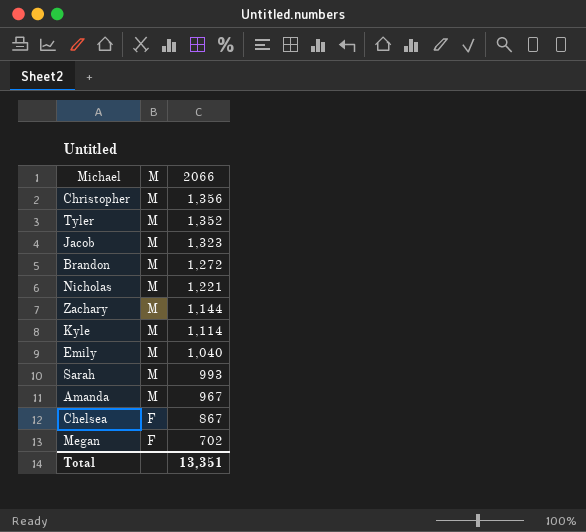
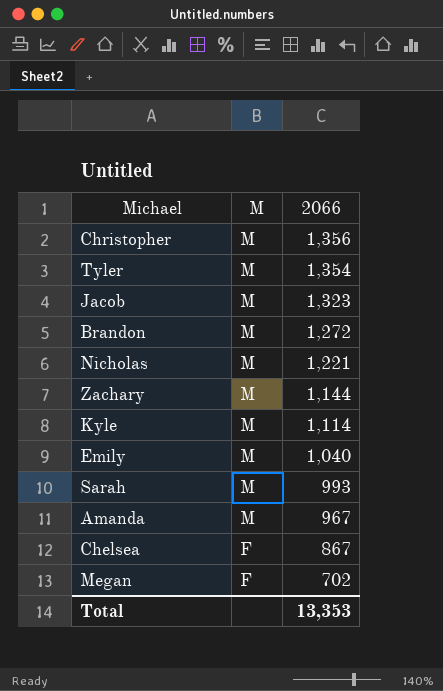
Tyler | 2066: 1,352 -> 1,354
Total | 2066: 13,351 -> 13,353

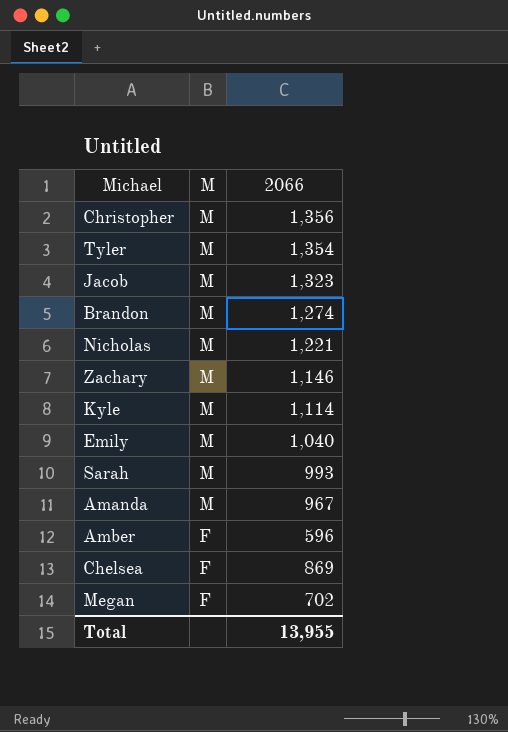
Brandon | 2066: 1,272 -> 1,274
Zachary | 2066: 1,144 -> 1,146
row Amber: none -> F | 596
Chelsea | 2066: 867 -> 869
Total | 2066: 13,353 -> 13,955

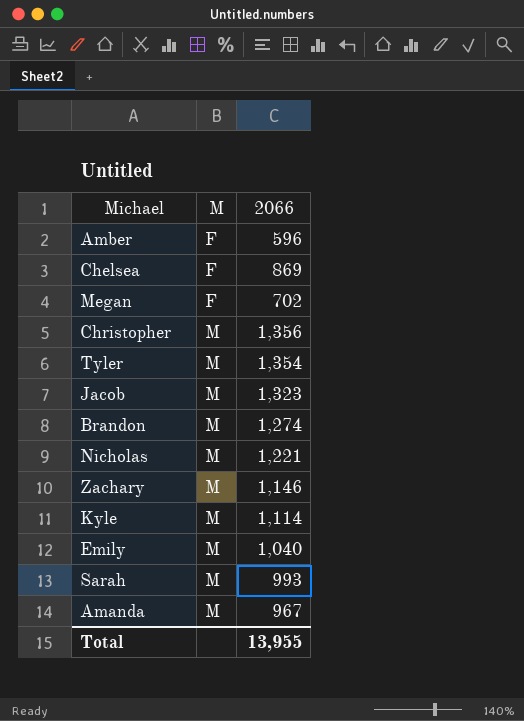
row order: M descending -> M ascending

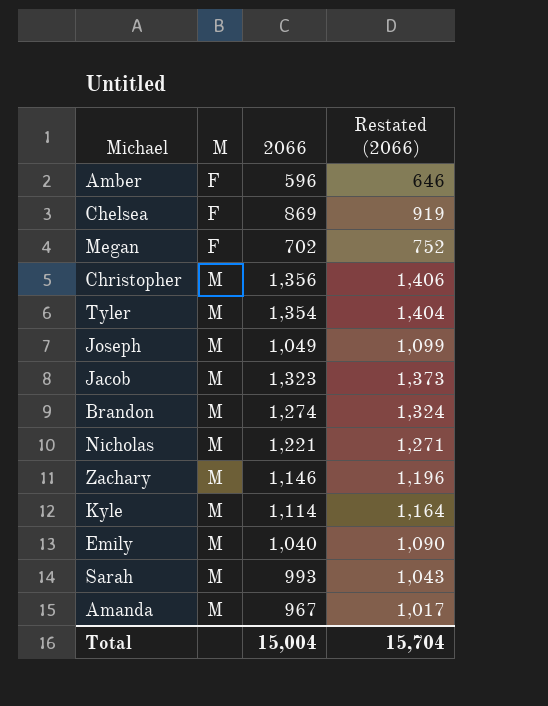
column Restated (2066) | formula: none -> [2066] + 50
row Joseph: none -> M | 1,049 | 1,099
Total | 2066: 13,955 -> 15,004

